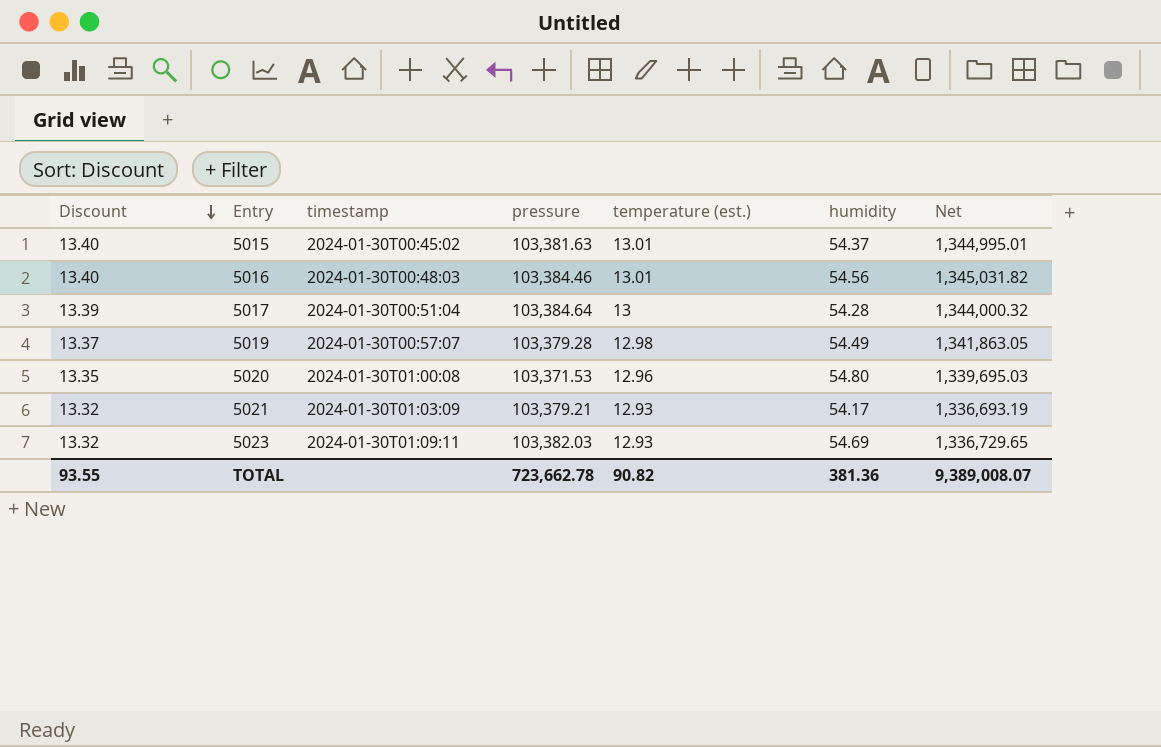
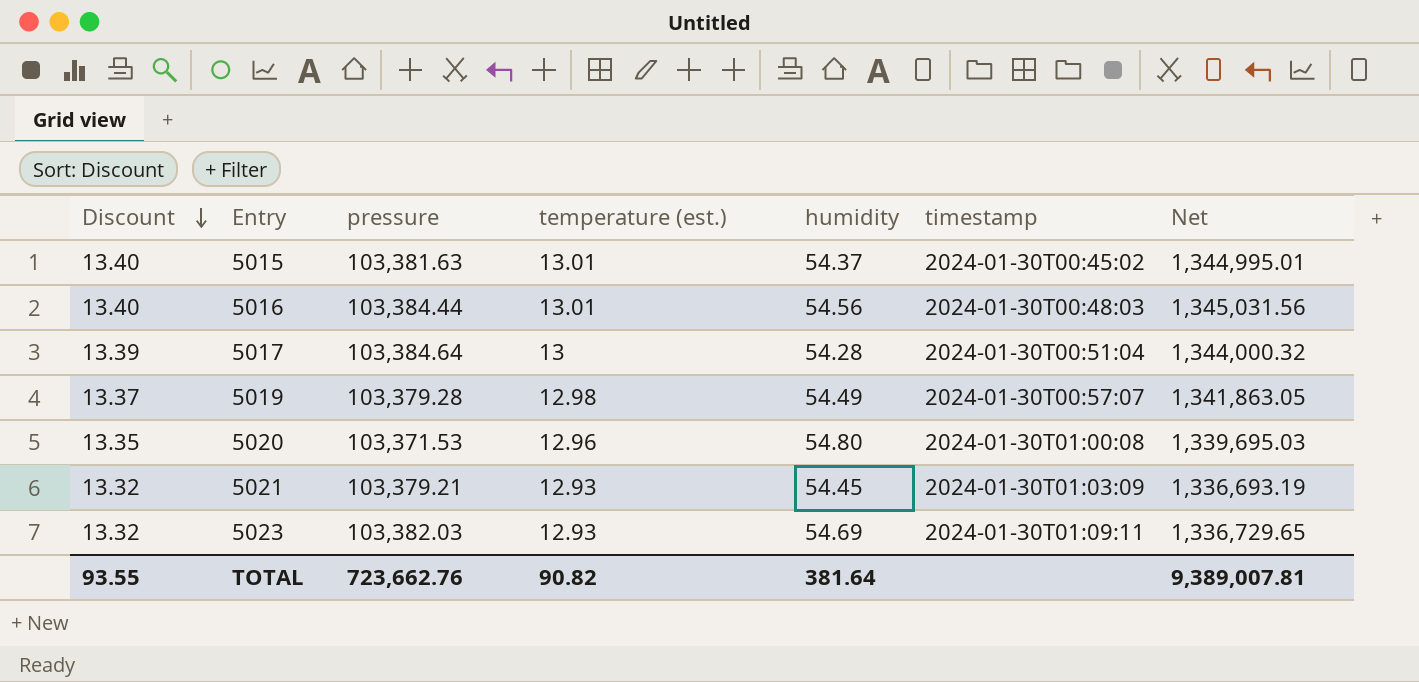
column timestamp | position: 3 -> 6
5016 | pressure: 103,384.46 -> 103,384.44
5016 | Net: 1,345,031.82 -> 1,345,031.56
5021 | humidity: 54.17 -> 54.45
TOTAL | pressure: 723,662.78 -> 723,662.76
TOTAL | humidity: 381.36 -> 381.64
TOTAL | Net: 9,389,008.07 -> 9,389,007.81

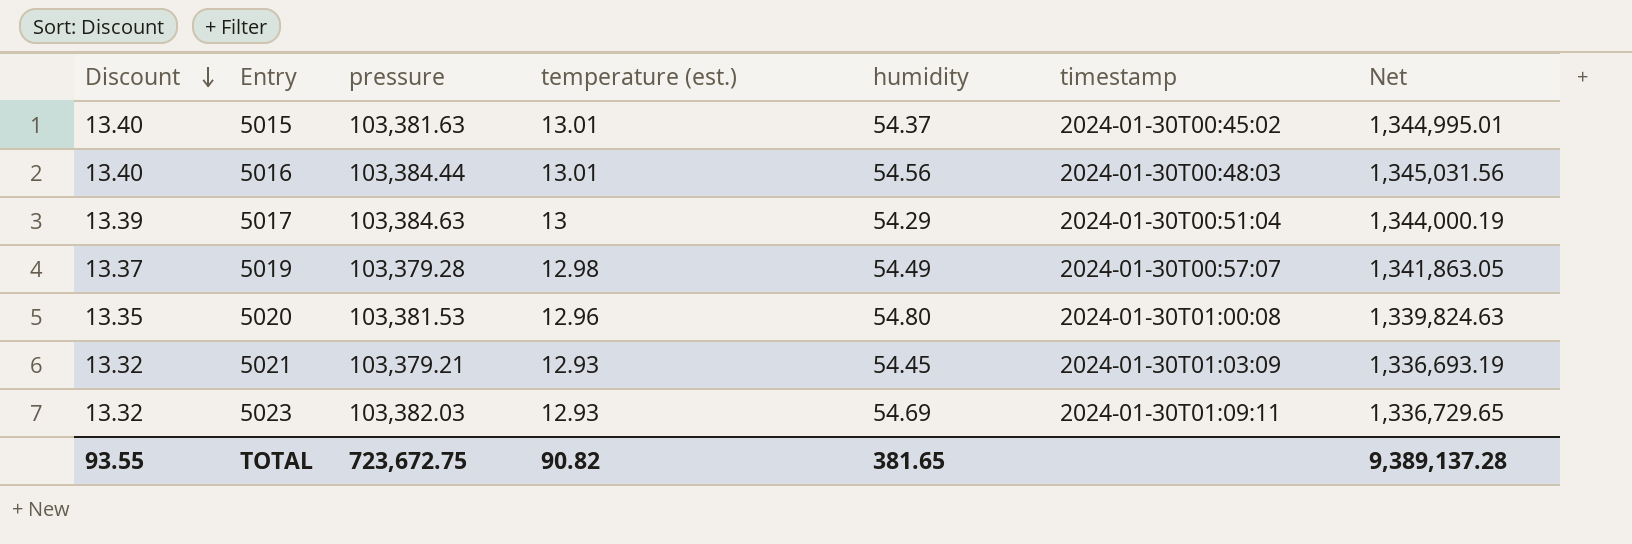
5017 | pressure: 103,384.64 -> 103,384.63
5017 | humidity: 54.28 -> 54.29
5017 | Net: 1,344,000.32 -> 1,344,000.19
5020 | pressure: 103,371.53 -> 103,381.53
5020 | Net: 1,339,695.03 -> 1,339,824.63
TOTAL | pressure: 723,662.76 -> 723,672.75
TOTAL | humidity: 381.64 -> 381.65
TOTAL | Net: 9,389,007.81 -> 9,389,137.28

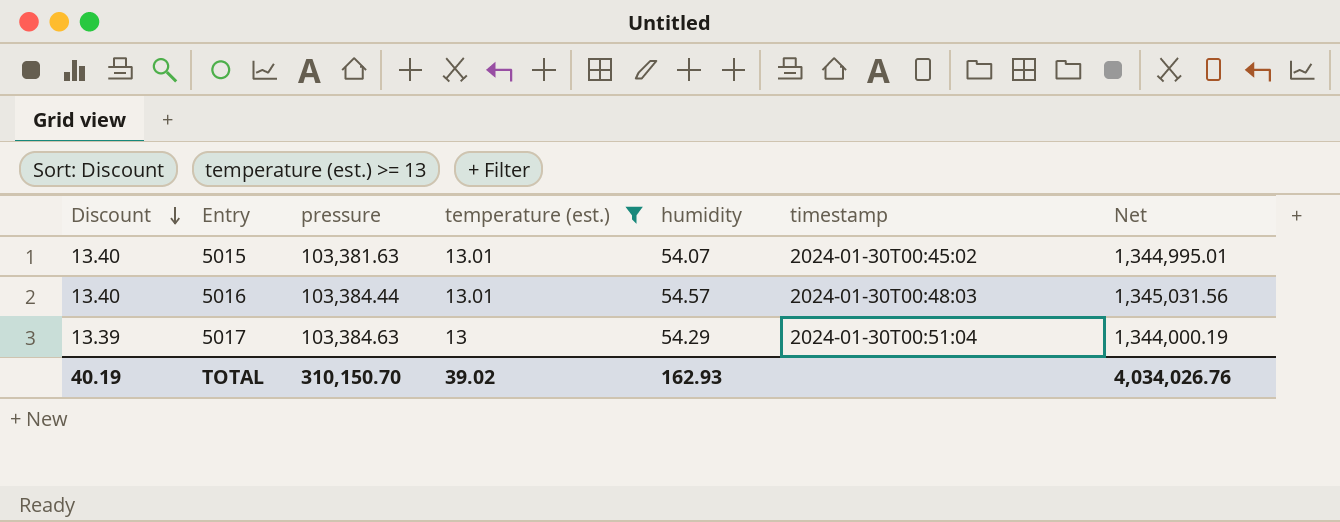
filter: none -> temperature (est.) >= 13
5015 | humidity: 54.37 -> 54.07
5016 | humidity: 54.56 -> 54.57
TOTAL | Discount: 93.55 -> 40.19
TOTAL | pressure: 723,672.75 -> 310,150.70
TOTAL | temperature (est.): 90.82 -> 39.02
TOTAL | humidity: 381.65 -> 162.93
TOTAL | Net: 9,389,137.28 -> 4,034,026.76

